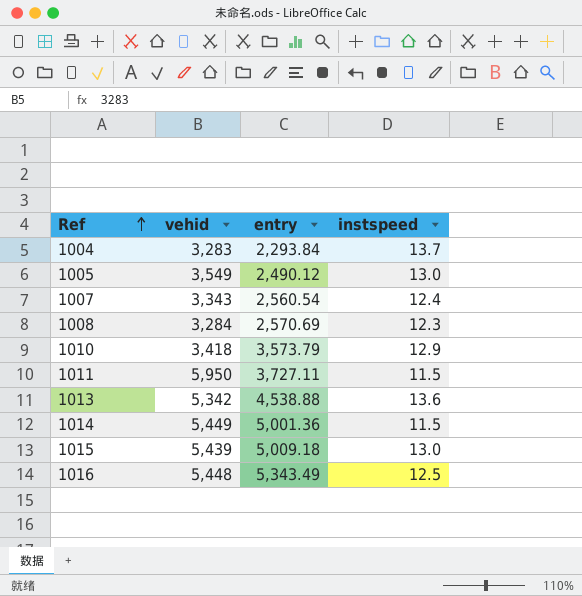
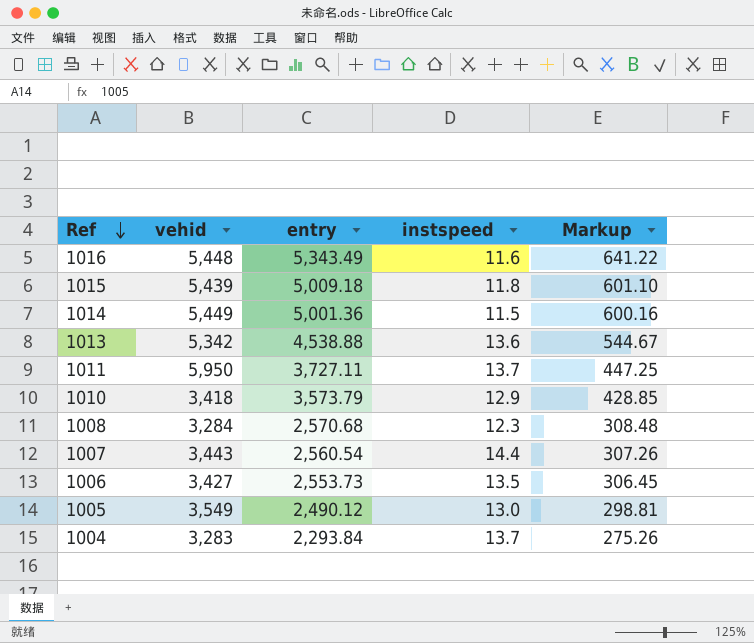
row order: Ref ascending -> Ref descending
column Markup | formula: none -> [entry] * 0.12
1016 | instspeed: 12.5 -> 11.6
1015 | instspeed: 13.0 -> 11.8
1011 | instspeed: 11.5 -> 13.7
1008 | entry: 2,570.69 -> 2,570.68
1007 | vehid: 3,343 -> 3,443
1007 | instspeed: 12.4 -> 14.4
row 1006: none -> 3,427 | 2,553.73 | 13.5 | 306.45

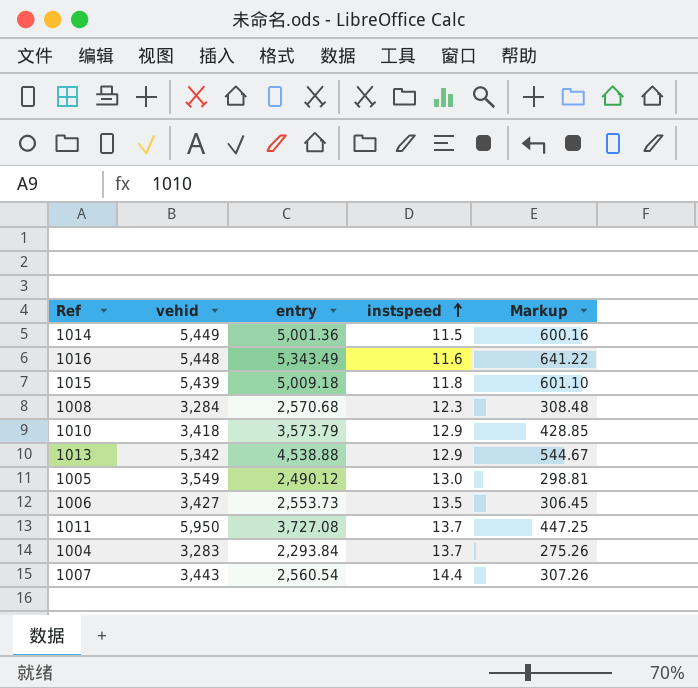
row order: Ref descending -> instspeed ascending
1013 | instspeed: 13.6 -> 12.9
1011 | entry: 3,727.11 -> 3,727.08

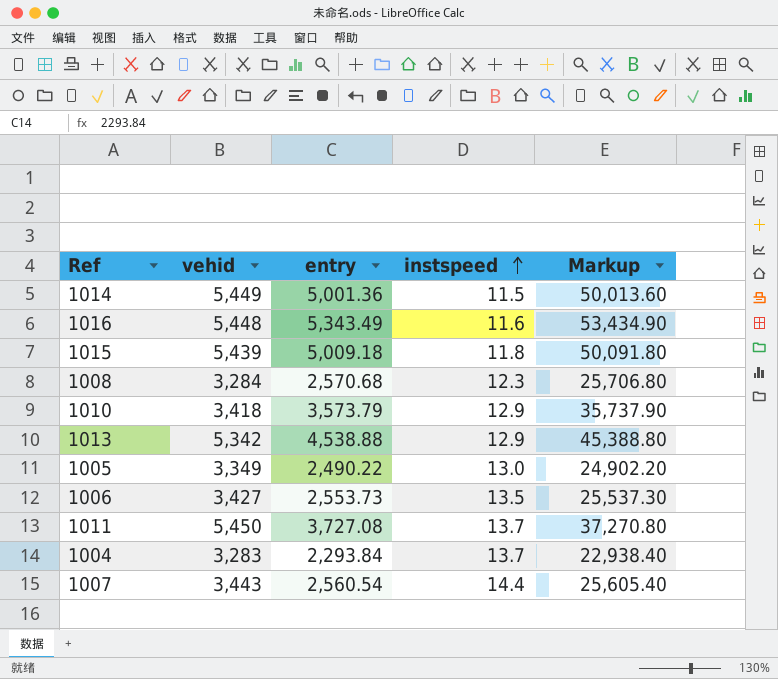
column Markup | formula: [entry] * 0.12 -> [entry] * 10
1005 | vehid: 3,549 -> 3,349
1005 | entry: 2,490.12 -> 2,490.22
1011 | vehid: 5,950 -> 5,450

